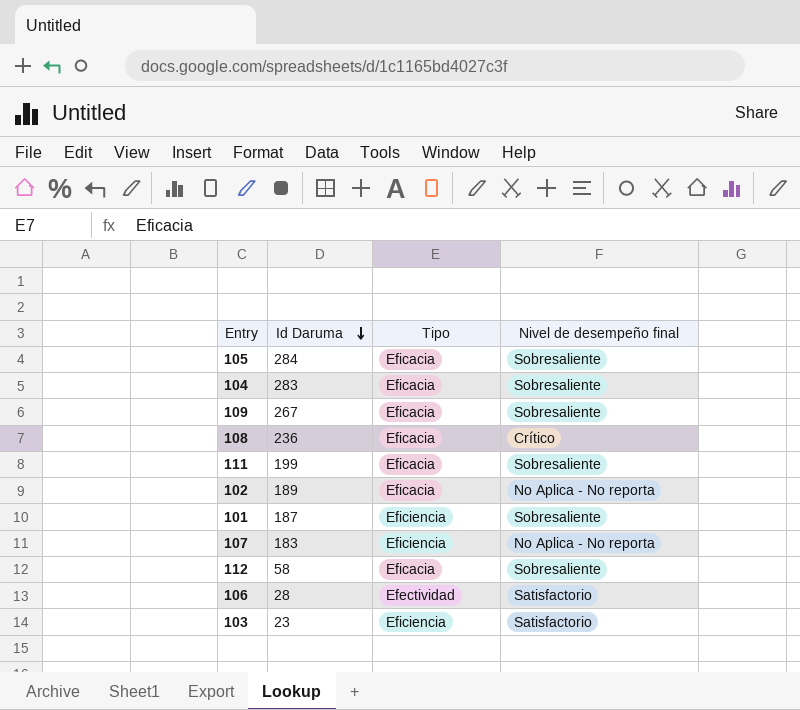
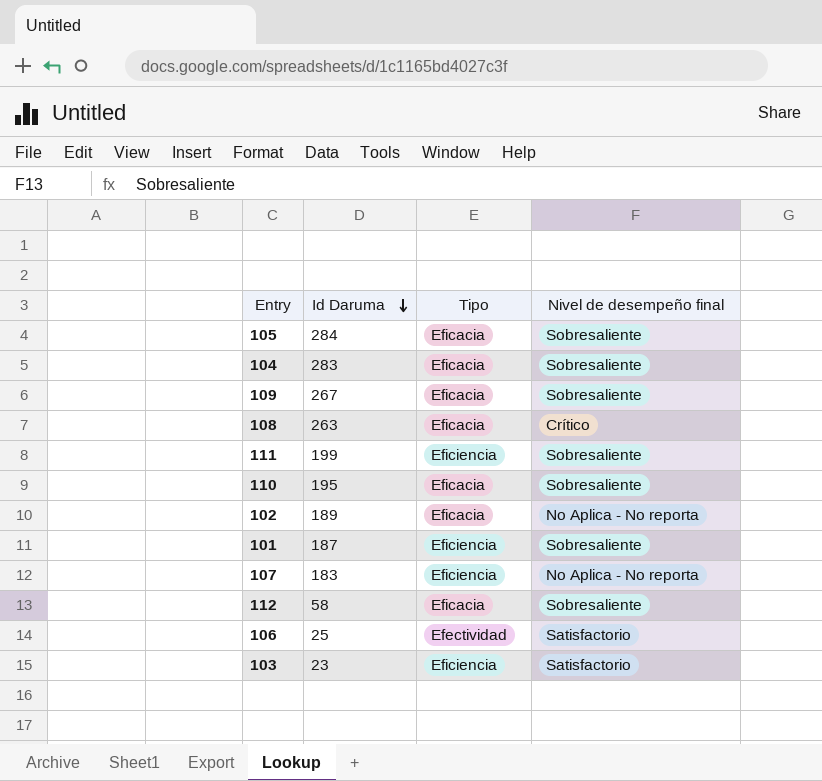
108 | Id Daruma: 236 -> 263
111 | Tipo: Eficacia -> Eficiencia
row 110: none -> 195 | Eficacia | Sobresaliente
106 | Id Daruma: 28 -> 25

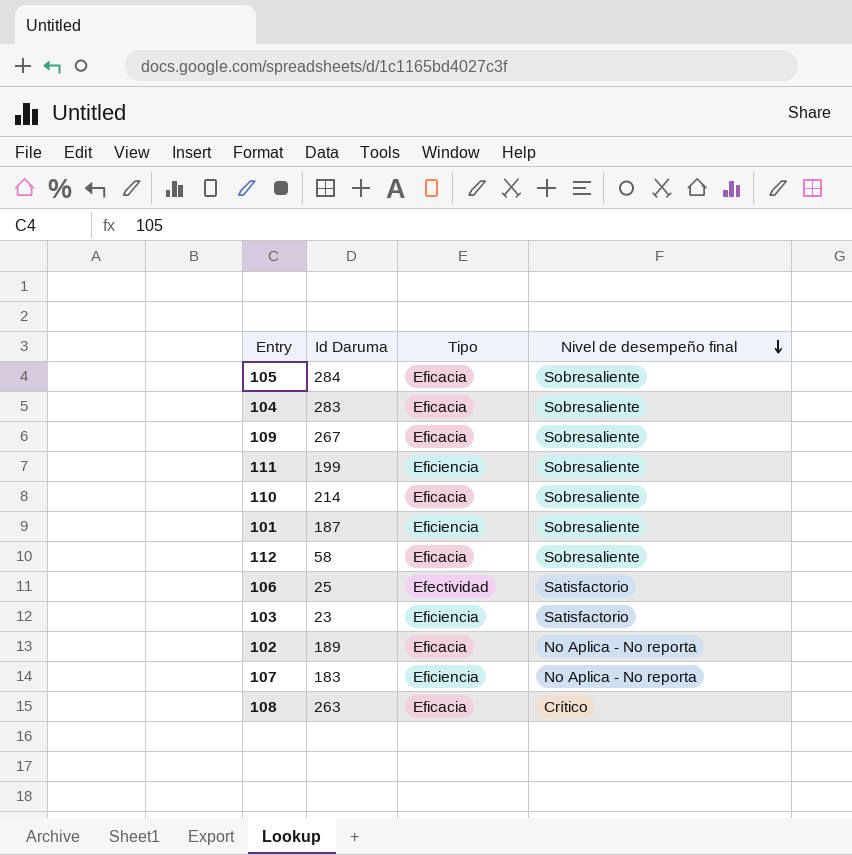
row order: Id Daruma descending -> Nivel de desempeño final descending
110 | Id Daruma: 195 -> 214

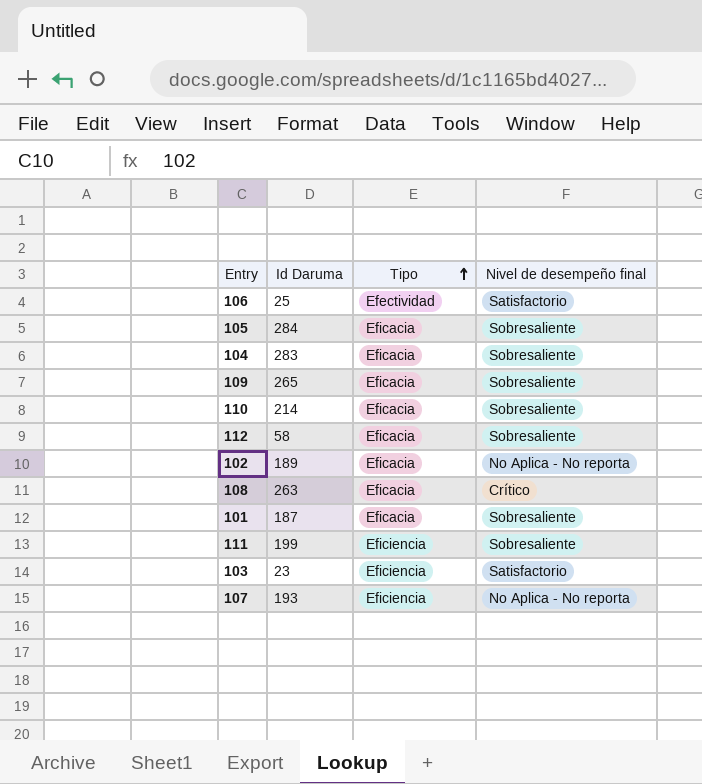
row order: Nivel de desempeño final descending -> Tipo ascending
109 | Id Daruma: 267 -> 265
101 | Tipo: Eficiencia -> Eficacia
107 | Id Daruma: 183 -> 193

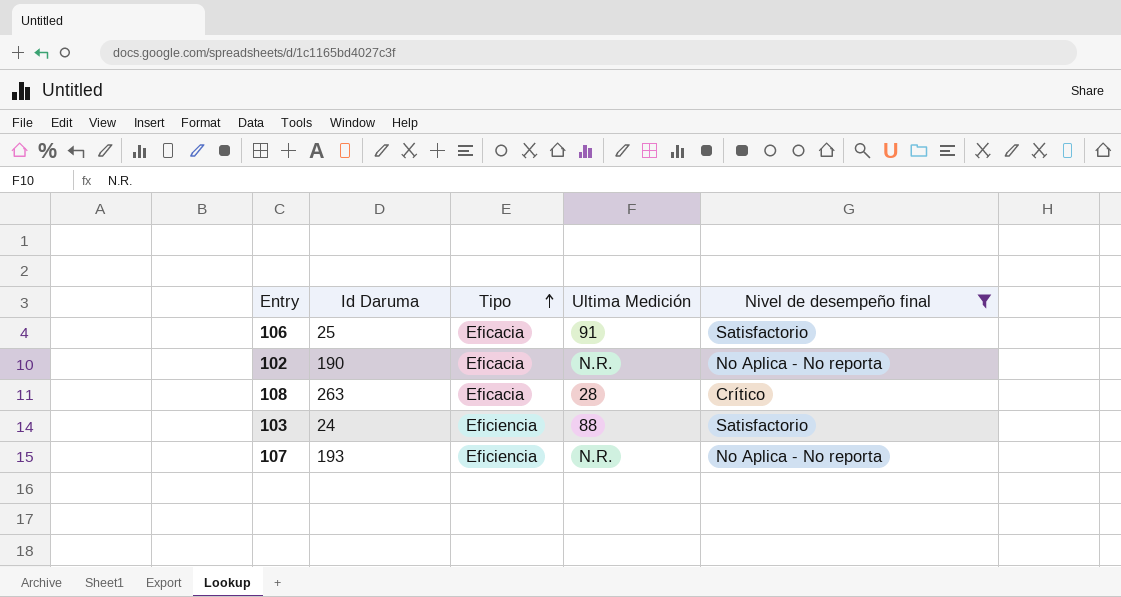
filter: none -> Nivel de desempeño final != Sobresaliente
column Ultima Medición | position: none -> 4
106 | Tipo: Efectividad -> Eficacia
102 | Id Daruma: 189 -> 190
103 | Id Daruma: 23 -> 24

